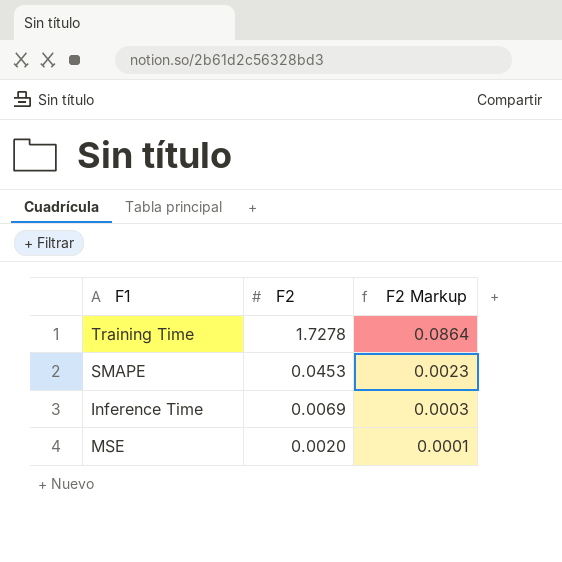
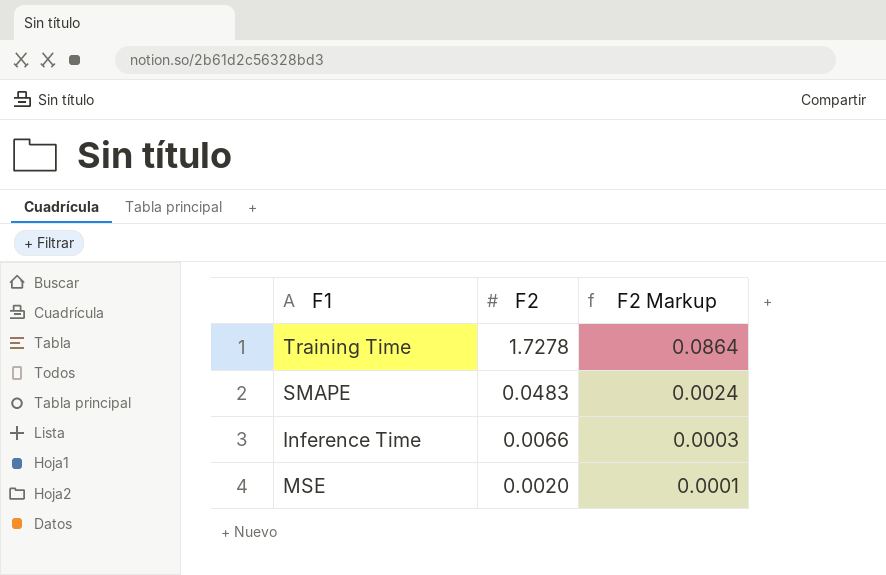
SMAPE | F2: 0.0453 -> 0.0483
SMAPE | F2 Markup: 0.0023 -> 0.0024
Inference Time | F2: 0.0069 -> 0.0066

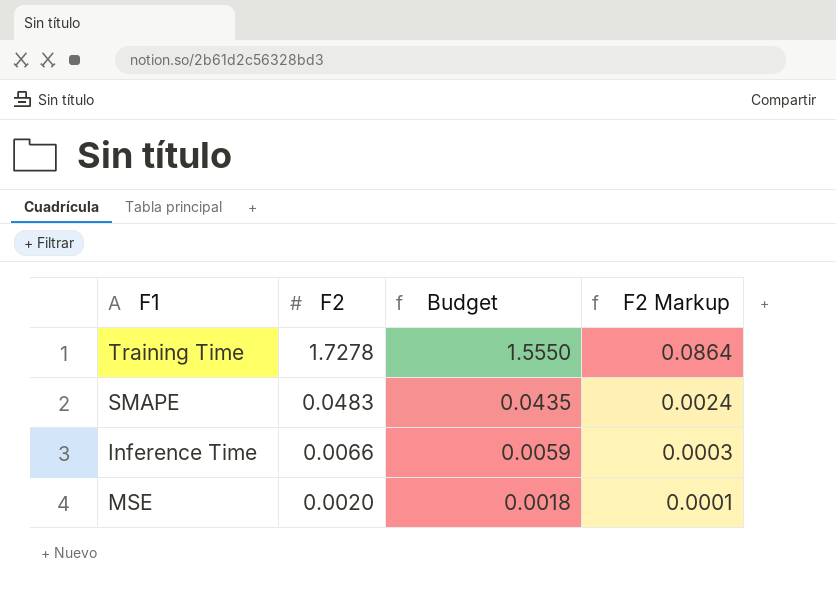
column Budget | formula: none -> [F2] * 0.9

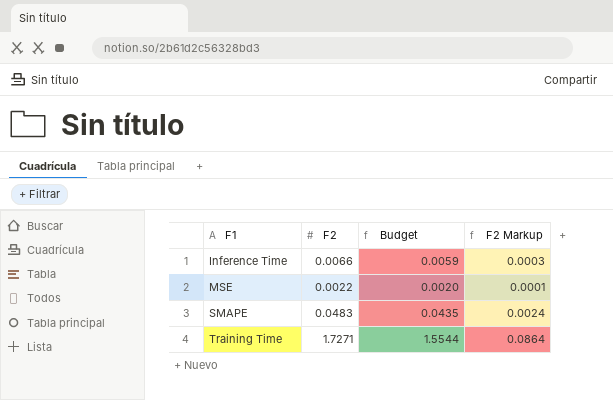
row order: F2 descending -> F1 ascending
MSE | F2: 0.0020 -> 0.0022
MSE | Budget: 0.0018 -> 0.0020
Training Time | F2: 1.7278 -> 1.7271
Training Time | Budget: 1.5550 -> 1.5544

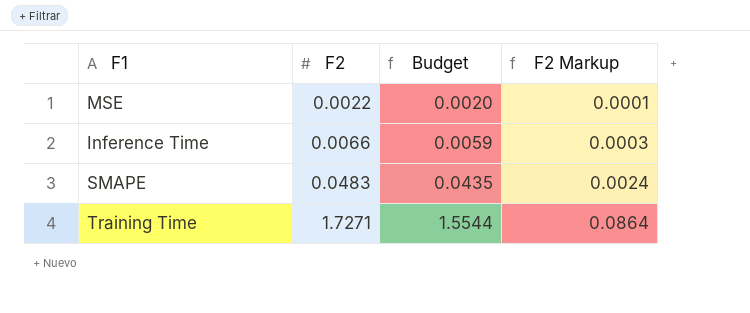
row order: F1 ascending -> F2 ascending

